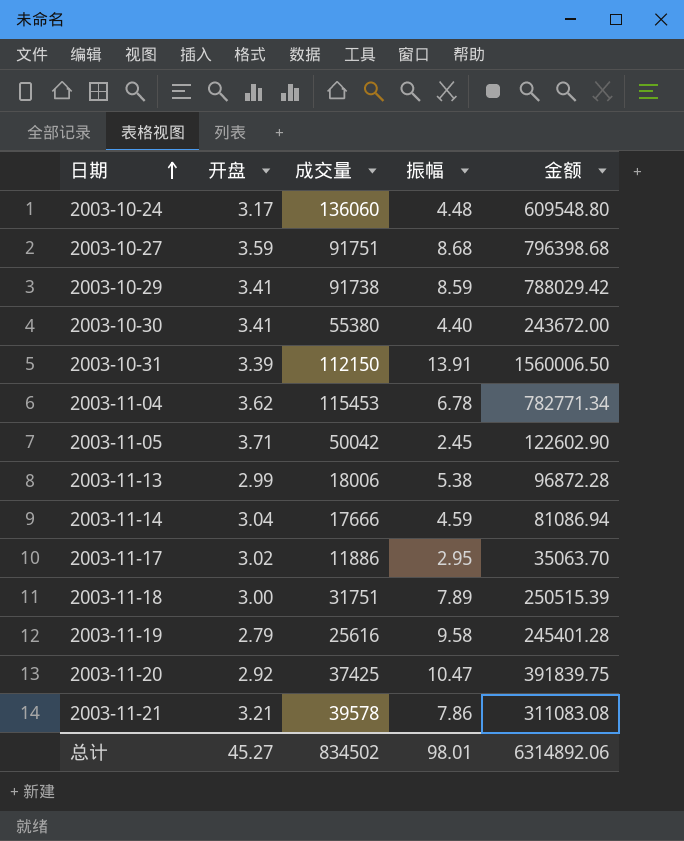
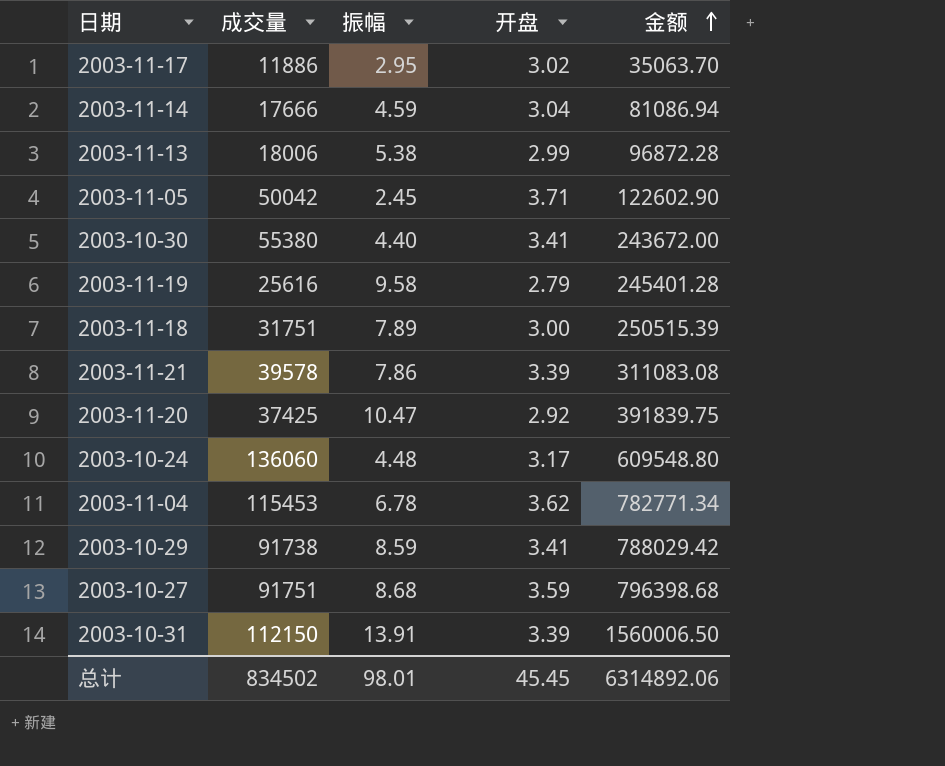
row order: 日期 ascending -> 金额 ascending
column 开盘 | position: 2 -> 4
2003-11-21 | 开盘: 3.21 -> 3.39
总计 | 开盘: 45.27 -> 45.45

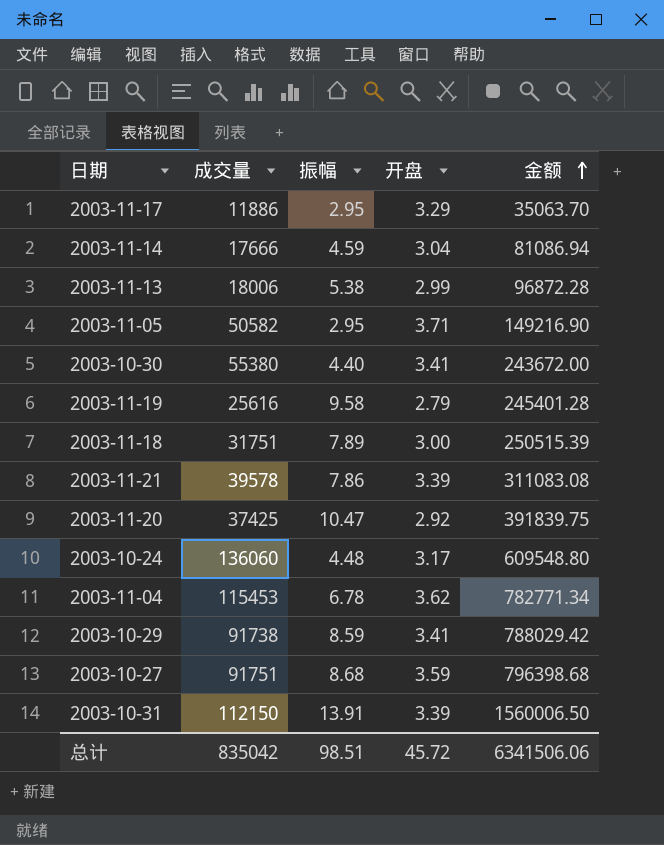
2003-11-17 | 开盘: 3.02 -> 3.29
2003-11-05 | 成交量: 50042 -> 50582
2003-11-05 | 振幅: 2.45 -> 2.95
2003-11-05 | 金额: 122602.90 -> 149216.90
总计 | 成交量: 834502 -> 835042
总计 | 振幅: 98.01 -> 98.51
总计 | 开盘: 45.45 -> 45.72
总计 | 金额: 6314892.06 -> 6341506.06

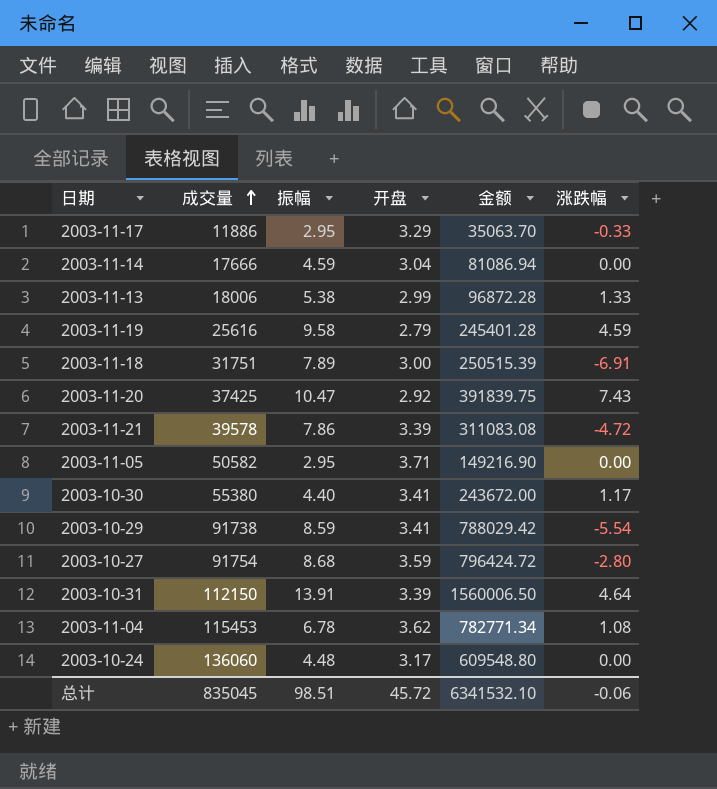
row order: 金额 ascending -> 成交量 ascending
column 涨跌幅 | position: none -> 6
2003-10-27 | 成交量: 91751 -> 91754
2003-10-27 | 金额: 796398.68 -> 796424.72
总计 | 成交量: 835042 -> 835045
总计 | 金额: 6341506.06 -> 6341532.10

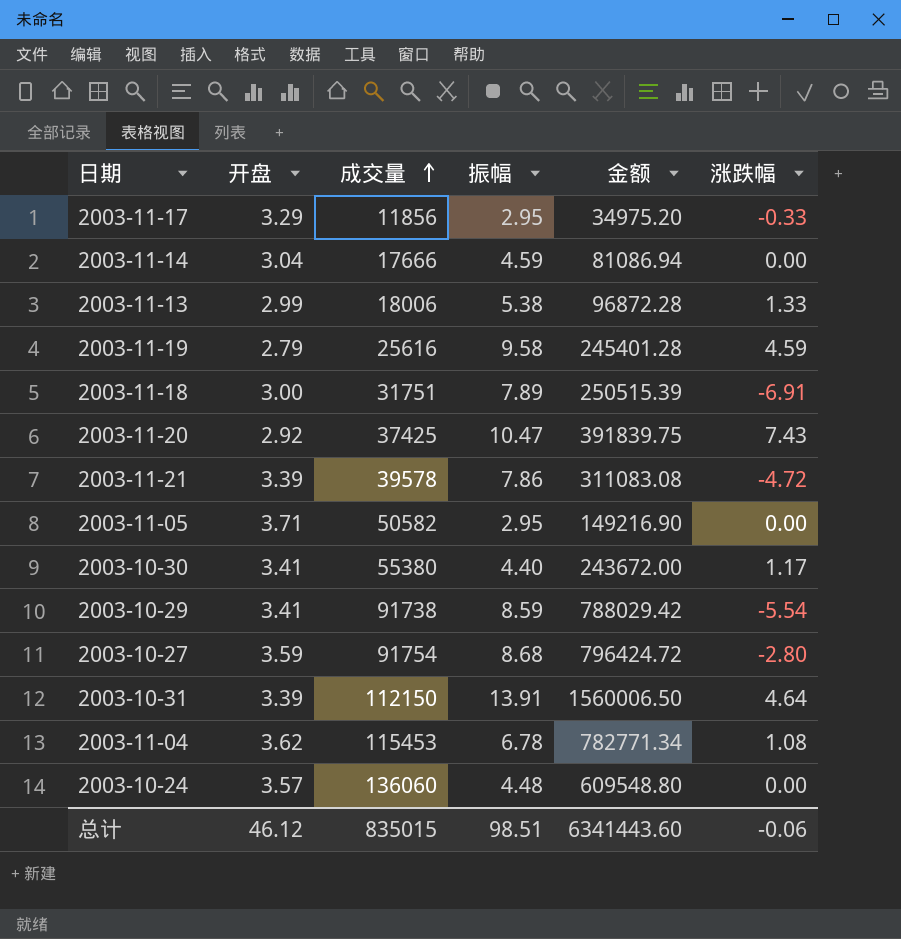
column 开盘 | position: 4 -> 2
2003-11-17 | 成交量: 11886 -> 11856
2003-11-17 | 金额: 35063.70 -> 34975.20
2003-10-24 | 开盘: 3.17 -> 3.57
总计 | 开盘: 45.72 -> 46.12
总计 | 成交量: 835045 -> 835015
总计 | 金额: 6341532.10 -> 6341443.60

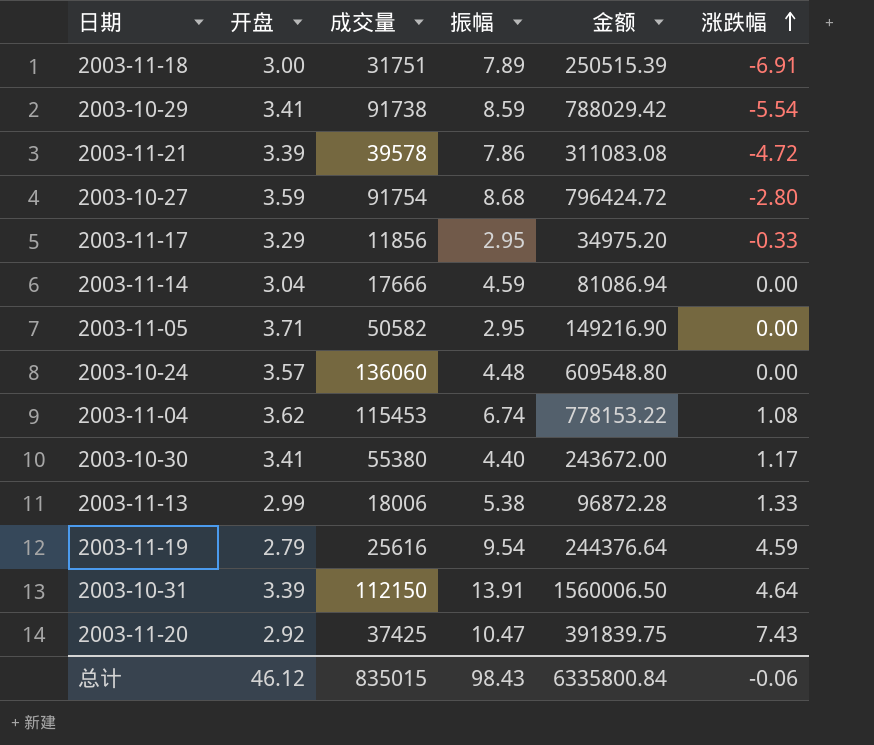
row order: 成交量 ascending -> 涨跌幅 ascending
2003-11-04 | 振幅: 6.78 -> 6.74
2003-11-04 | 金额: 782771.34 -> 778153.22
2003-11-19 | 振幅: 9.58 -> 9.54
2003-11-19 | 金额: 245401.28 -> 244376.64
总计 | 振幅: 98.51 -> 98.43
总计 | 金额: 6341443.60 -> 6335800.84

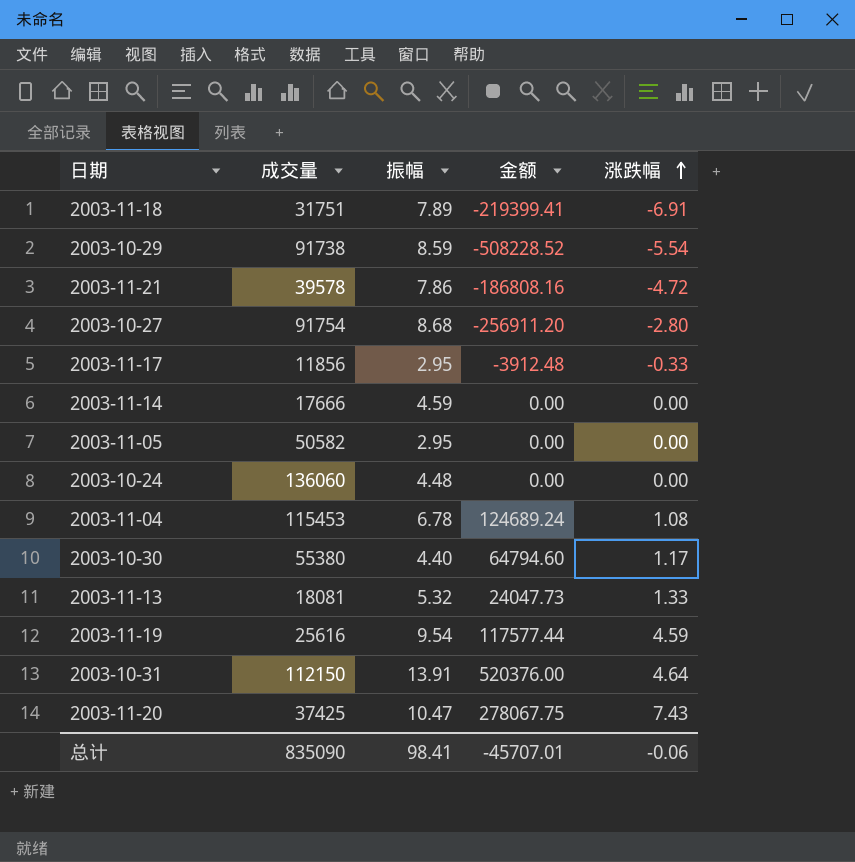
column 开盘 | position: 2 -> none
column 金额 | formula: [成交量] * [振幅] -> [成交量] * [涨跌幅]
2003-11-04 | 振幅: 6.74 -> 6.78
2003-11-13 | 成交量: 18006 -> 18081
2003-11-13 | 振幅: 5.38 -> 5.32
总计 | 成交量: 835015 -> 835090
总计 | 振幅: 98.43 -> 98.41
总计 | 金额: 6335800.84 -> -45707.01

